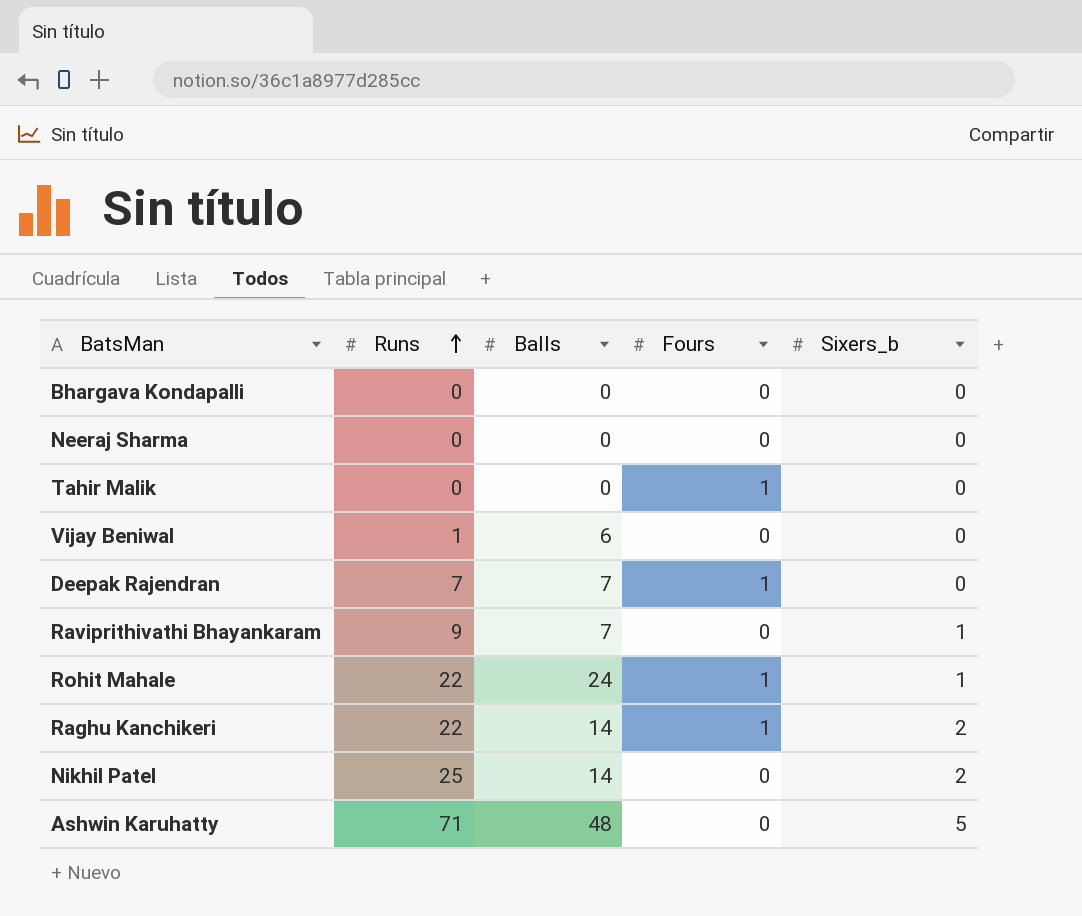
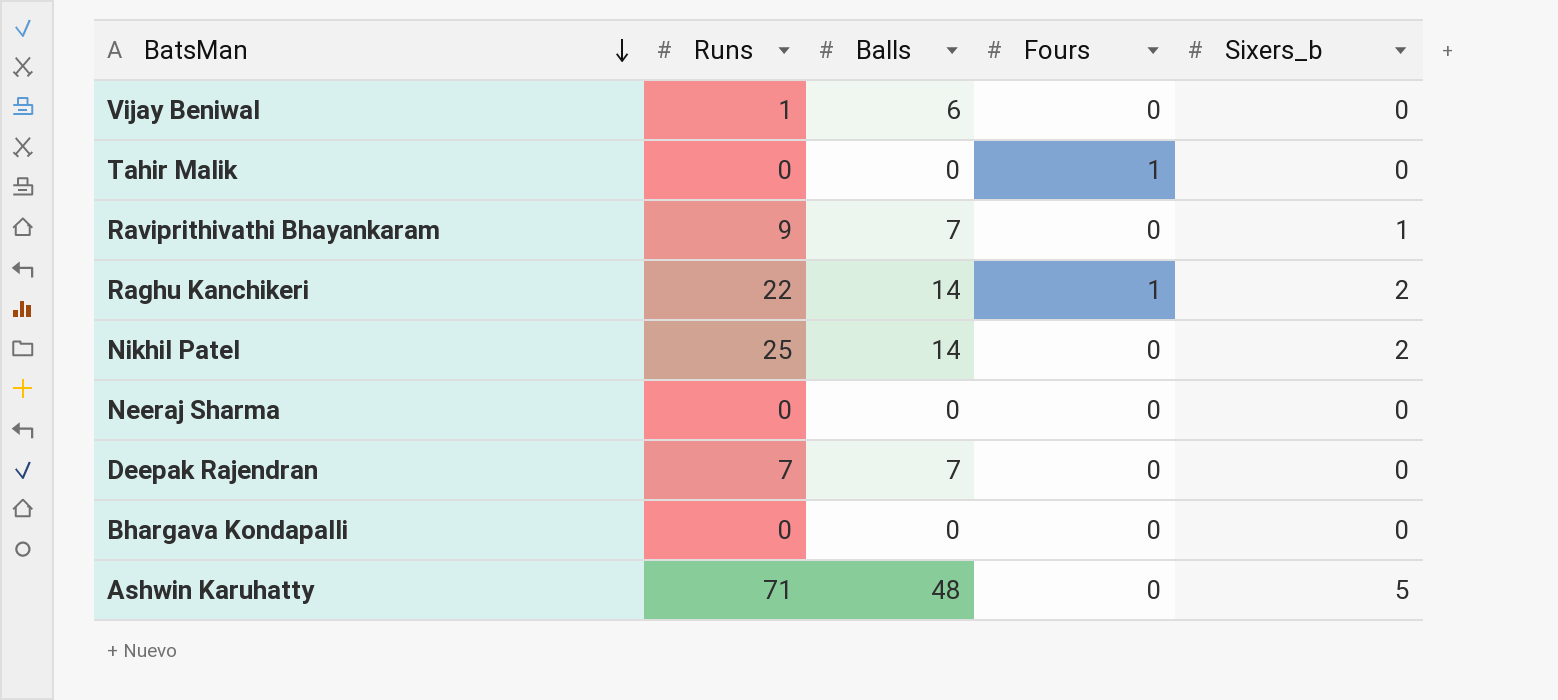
row order: Runs ascending -> BatsMan descending
row Rohit Mahale: 22 | 24 | 1 | 1 -> none
Deepak Rajendran | Fours: 1 -> 0

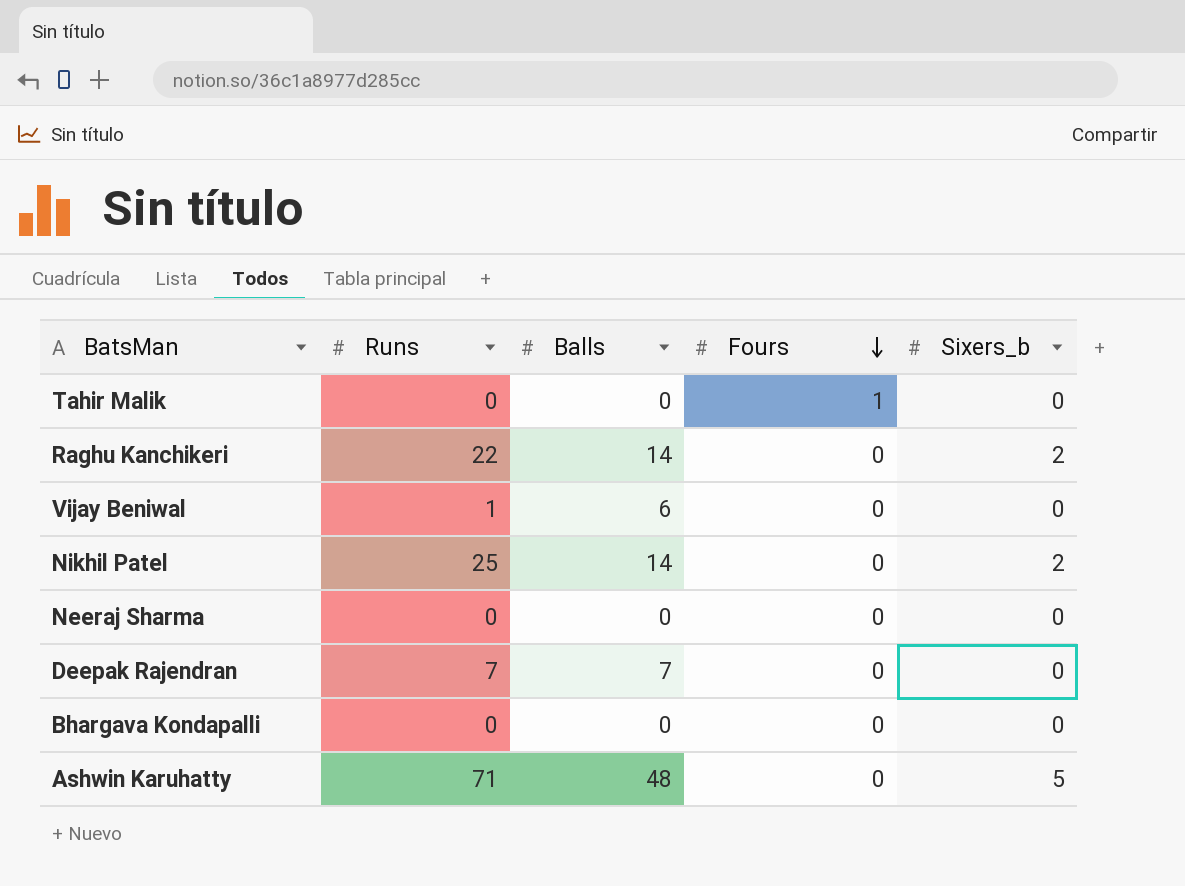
row order: BatsMan descending -> Fours descending
row Raviprithivathi Bhayankaram: 9 | 7 | 0 | 1 -> none
Raghu Kanchikeri | Fours: 1 -> 0

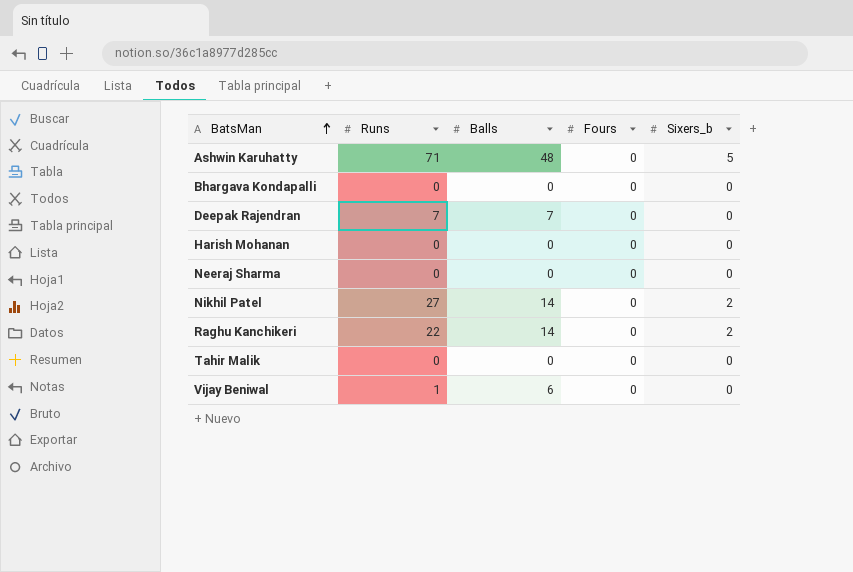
row order: Fours descending -> BatsMan ascending
row Harish Mohanan: none -> 0 | 0 | 0 | 0
Nikhil Patel | Runs: 25 -> 27
Tahir Malik | Fours: 1 -> 0

